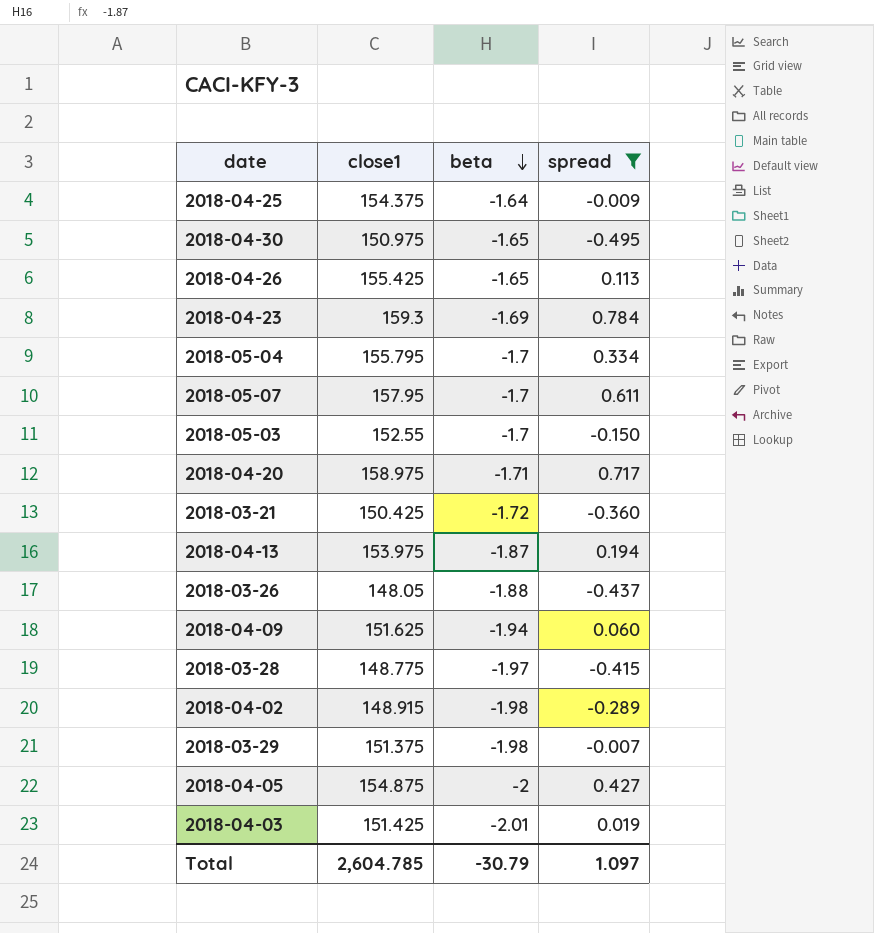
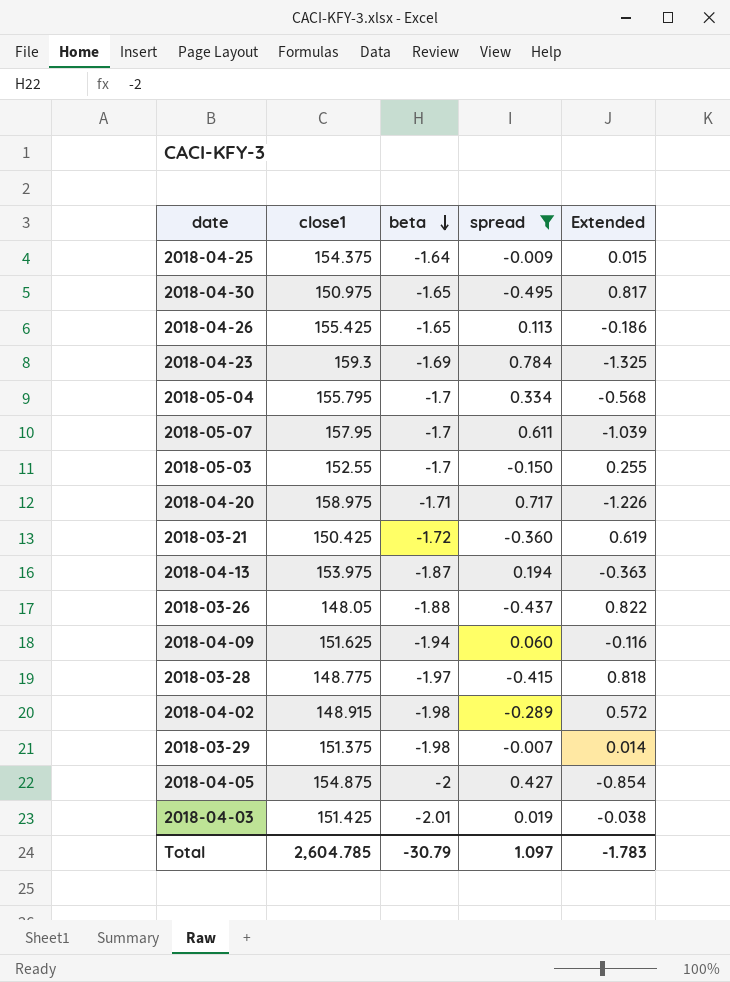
column Extended | formula: none -> [beta] * [spread]

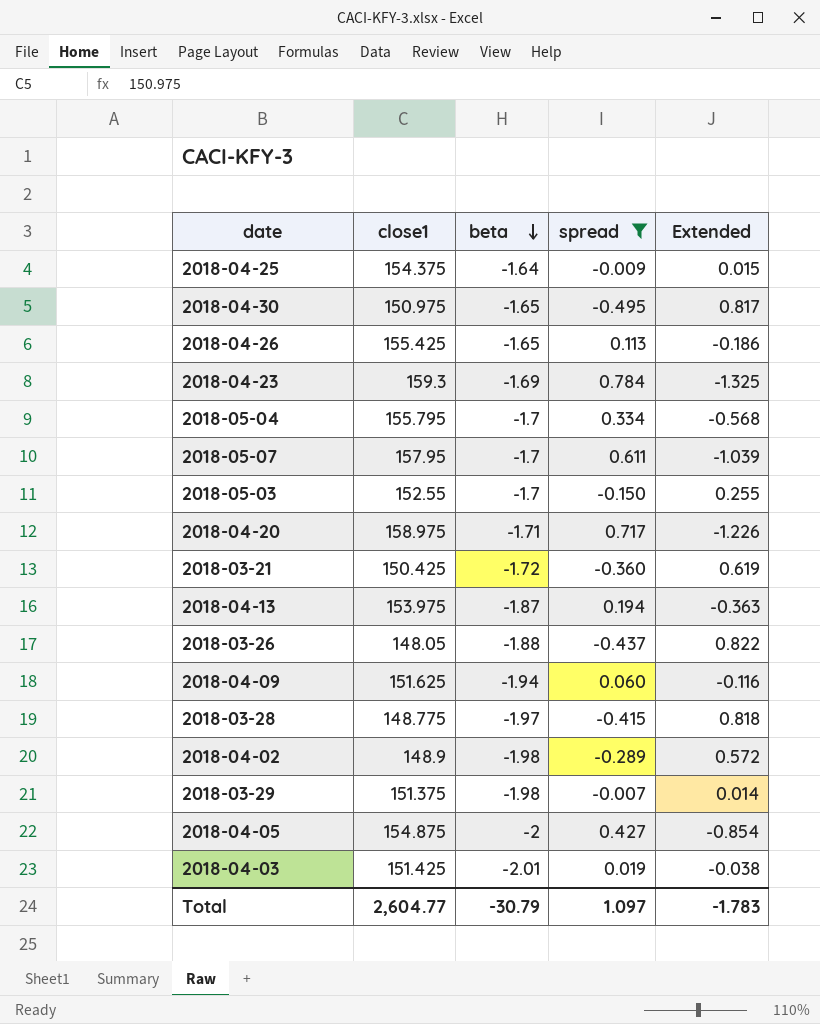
2018-04-02 | close1: 148.915 -> 148.9
Total | close1: 2,604.785 -> 2,604.77

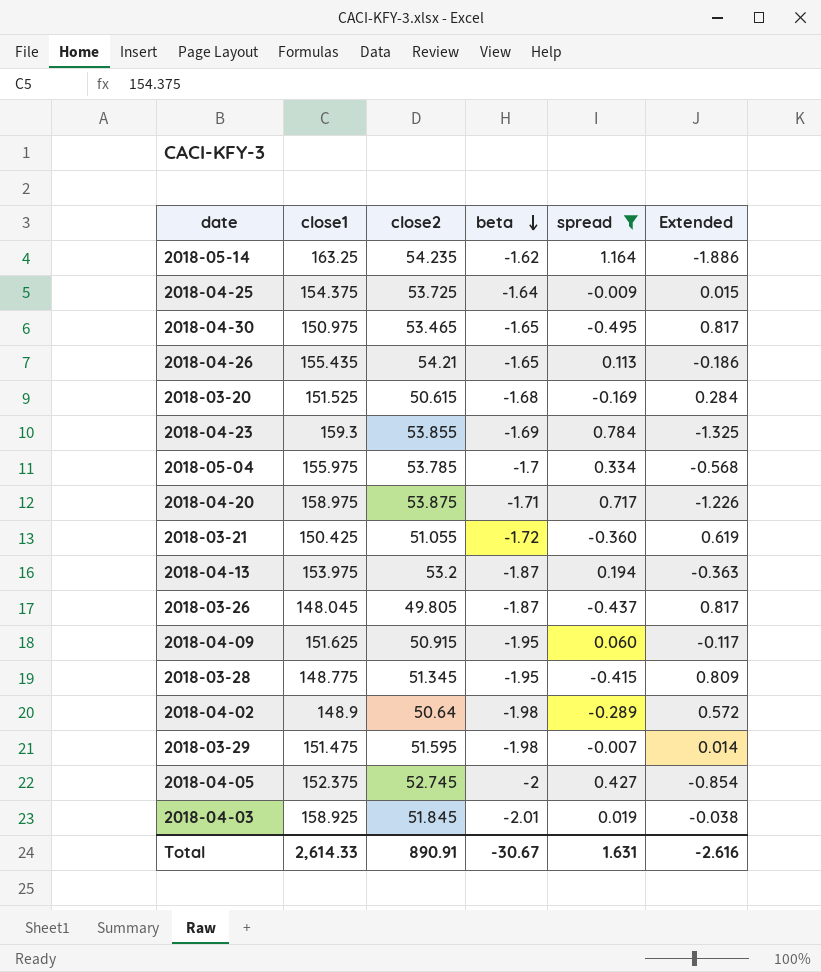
column close2 | position: none -> 3
row 2018-05-07: 157.95 | -1.7 | 0.611 | -1.039 -> none
row 2018-05-03: 152.55 | -1.7 | -0.150 | 0.255 -> none
row 2018-05-14: none -> 163.25 | 54.235 | -1.62 | 1.164 | -1.886
2018-04-26 | close1: 155.425 -> 155.435
row 2018-03-20: none -> 151.525 | 50.615 | -1.68 | -0.169 | 0.284
2018-05-04 | close1: 155.795 -> 155.975
2018-03-26 | close1: 148.05 -> 148.045
2018-03-26 | beta: -1.88 -> -1.87
2018-03-26 | Extended: 0.822 -> 0.817
2018-04-09 | beta: -1.94 -> -1.95
2018-04-09 | Extended: -0.116 -> -0.117
2018-03-28 | beta: -1.97 -> -1.95
2018-03-28 | Extended: 0.818 -> 0.809
2018-03-29 | close1: 151.375 -> 151.475
2018-04-05 | close1: 154.875 -> 152.375
2018-04-03 | close1: 151.425 -> 158.925
Total | close1: 2,604.77 -> 2,614.33
Total | beta: -30.79 -> -30.67
Total | spread: 1.097 -> 1.631
Total | Extended: -1.783 -> -2.616

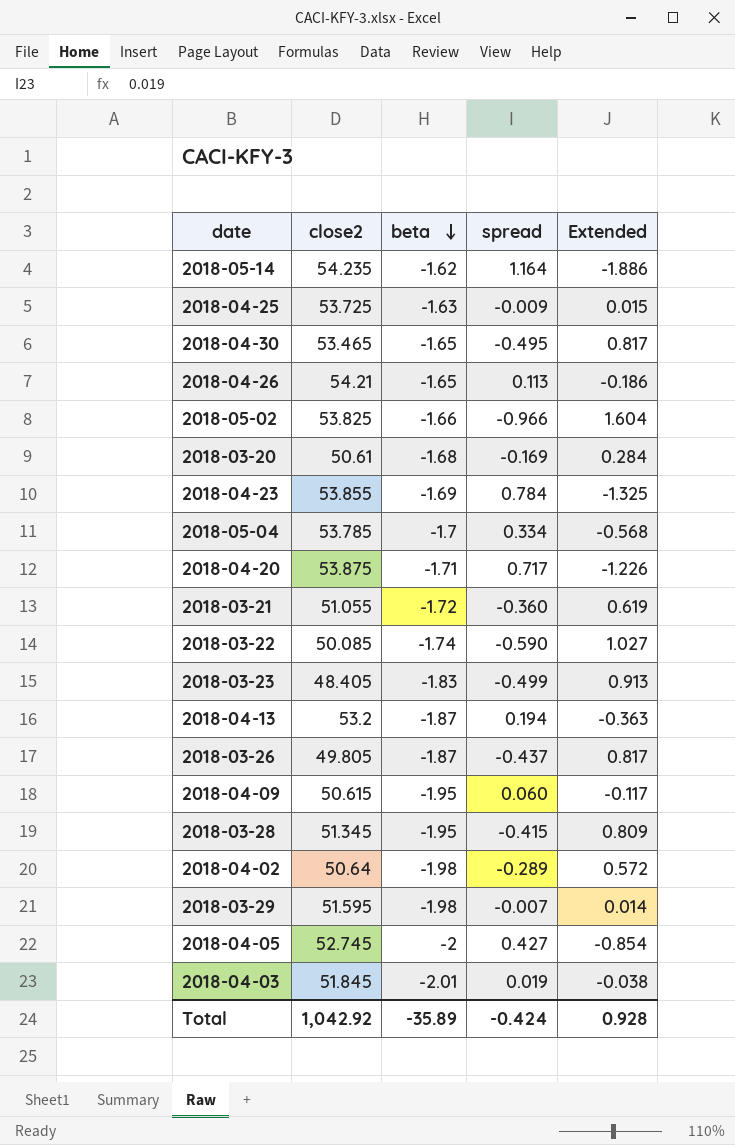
filter: spread >= -0.495 -> none
column close1 | position: 2 -> none
2018-04-25 | beta: -1.64 -> -1.63
2018-03-20 | close2: 50.615 -> 50.61
2018-04-09 | close2: 50.915 -> 50.615
Total | close2: 890.91 -> 1,042.92
Total | beta: -30.67 -> -35.89
Total | spread: 1.631 -> -0.424
Total | Extended: -2.616 -> 0.928

